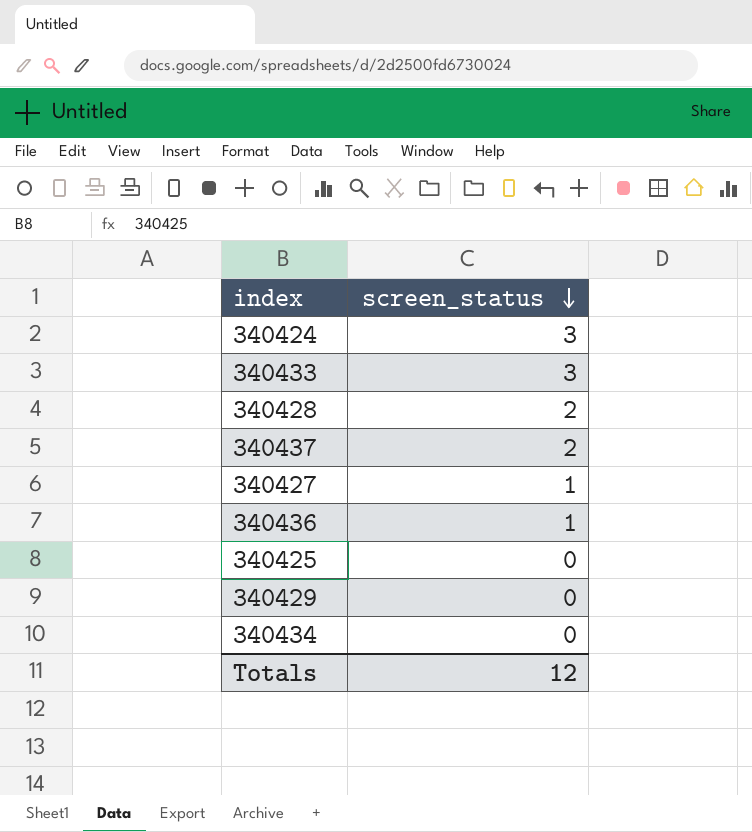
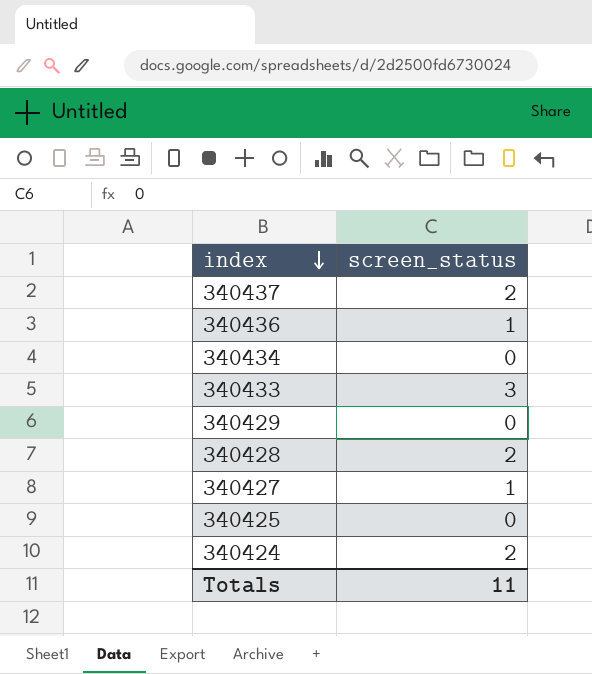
row order: screen_status descending -> index descending
340424 | screen_status: 3 -> 2
Totals | screen_status: 12 -> 11

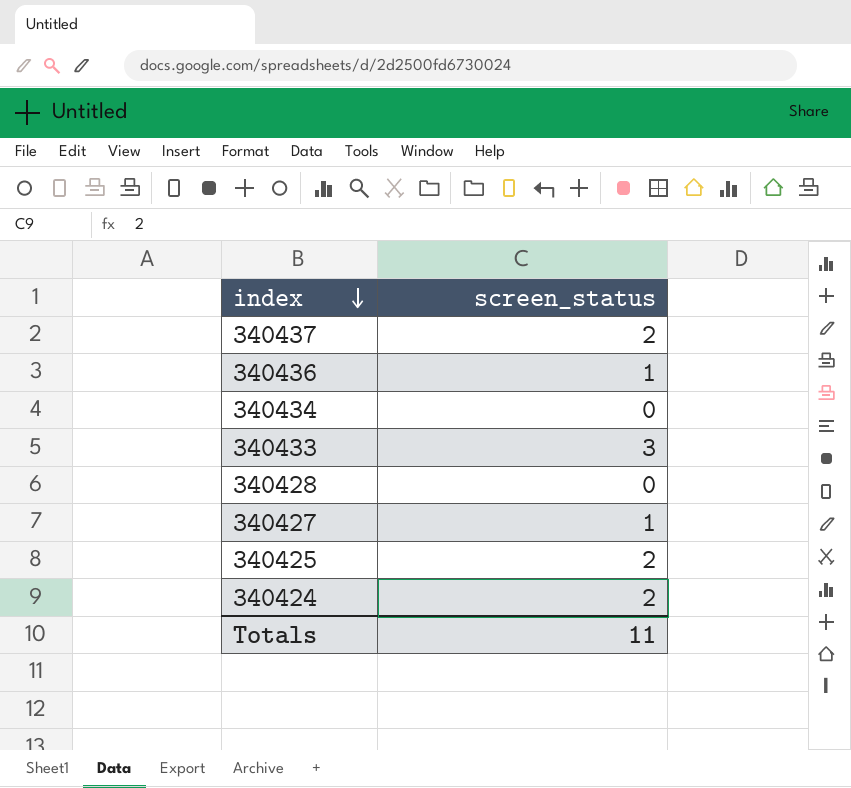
row 340429: 0 -> none
340428 | screen_status: 2 -> 0
340425 | screen_status: 0 -> 2

